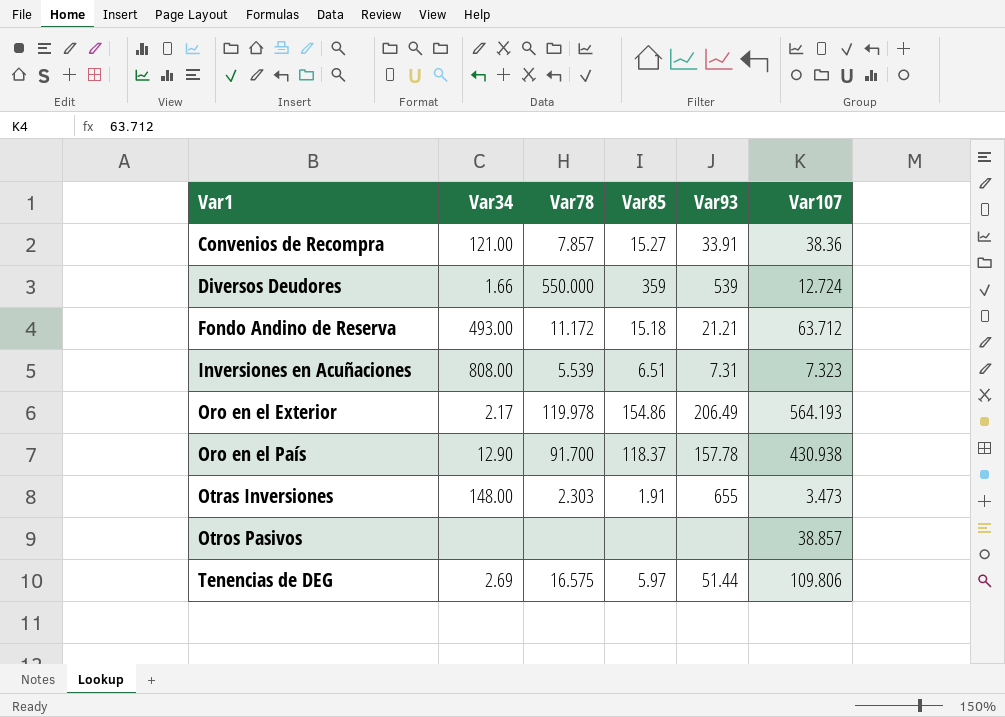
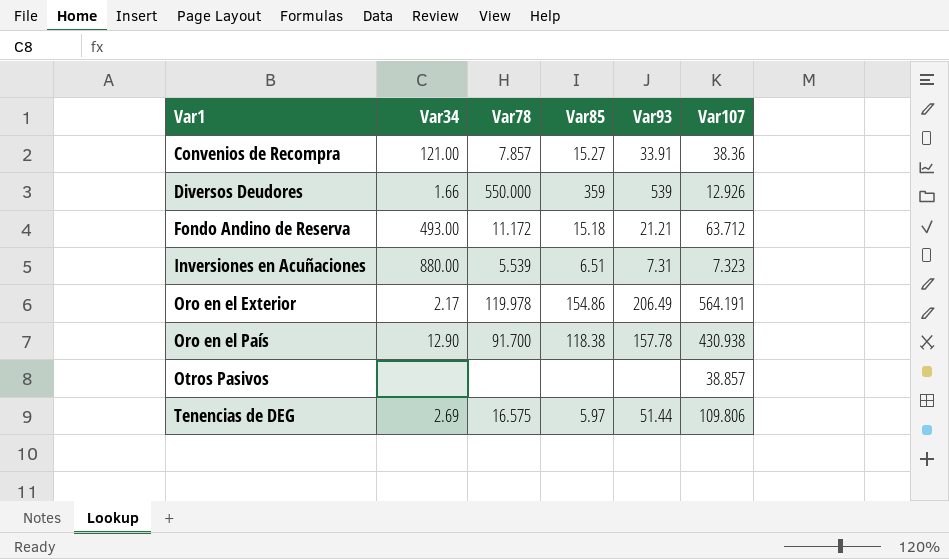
row Otras Inversiones: 148.00 | 2.303 | 1.91 | 655 | 3.473 -> none
Diversos Deudores | Var107: 12.724 -> 12.926
Inversiones en Acuñaciones | Var34: 808.00 -> 880.00
Oro en el Exterior | Var107: 564.193 -> 564.191
Oro en el País | Var85: 118.37 -> 118.38

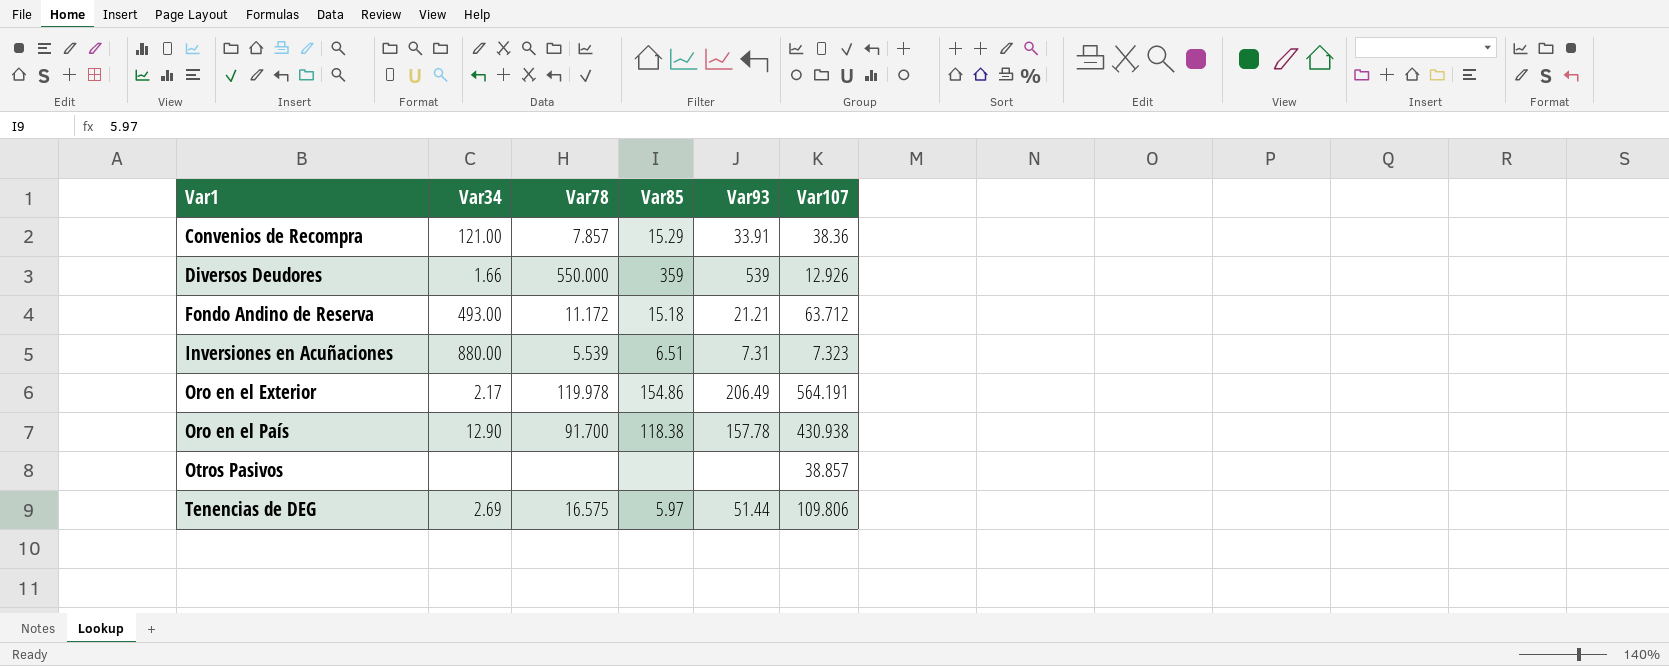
Convenios de Recompra | Var85: 15.27 -> 15.29

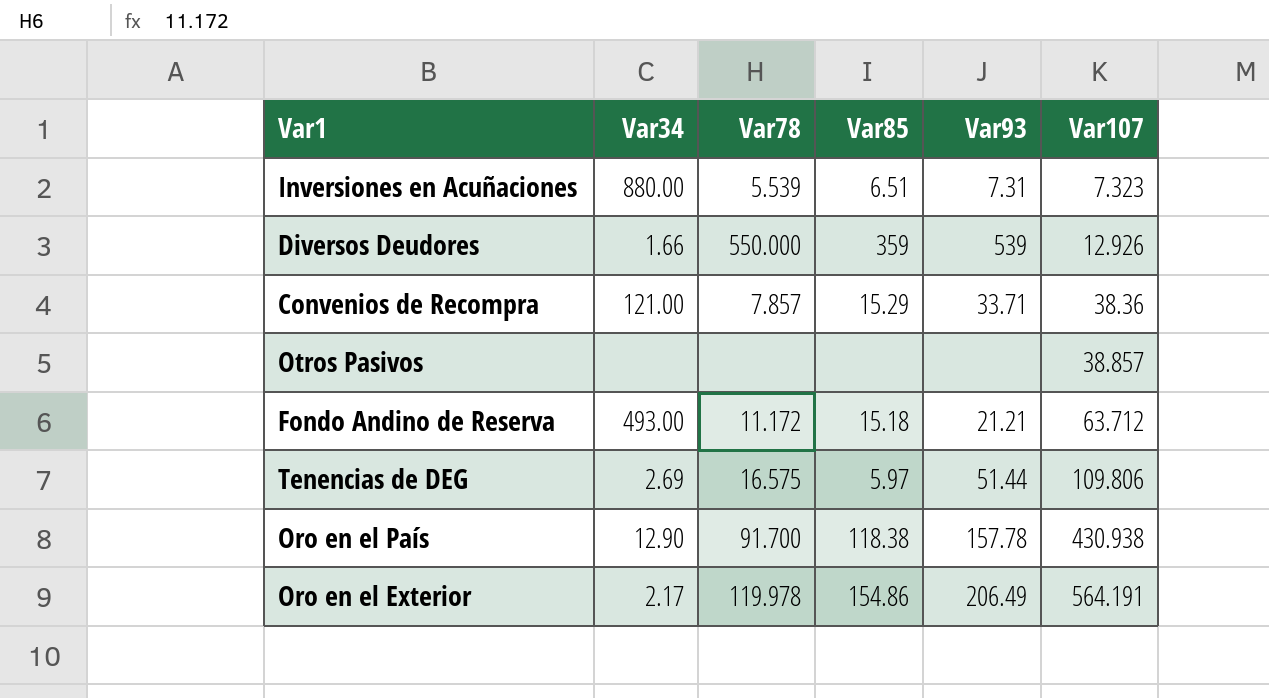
row order: Var1 ascending -> Var107 ascending
Convenios de Recompra | Var93: 33.91 -> 33.71

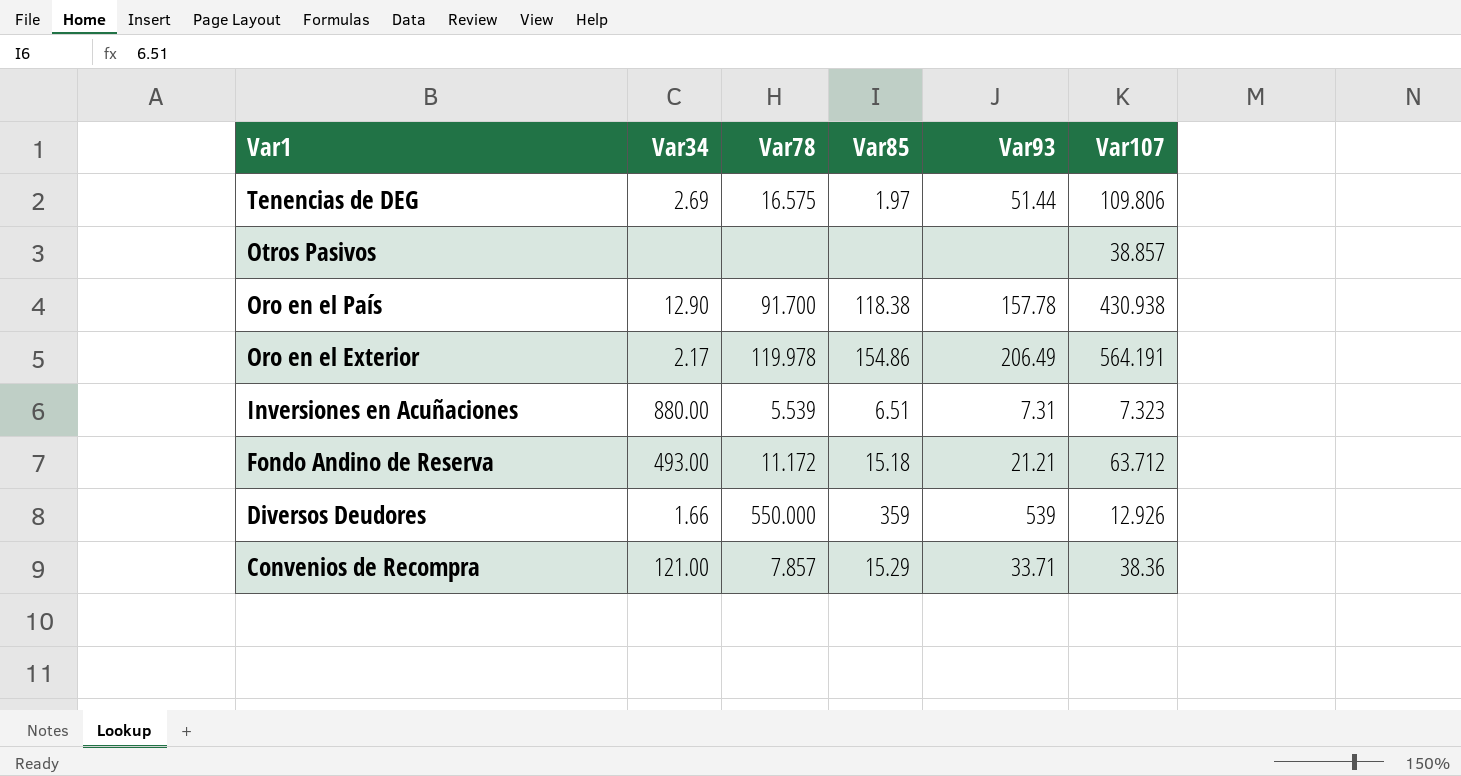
row order: Var107 ascending -> Var1 descending
Tenencias de DEG | Var85: 5.97 -> 1.97

